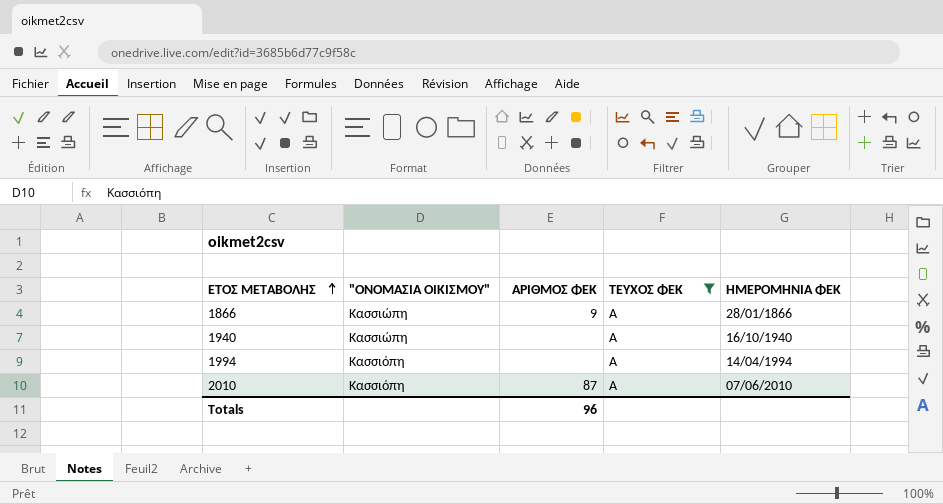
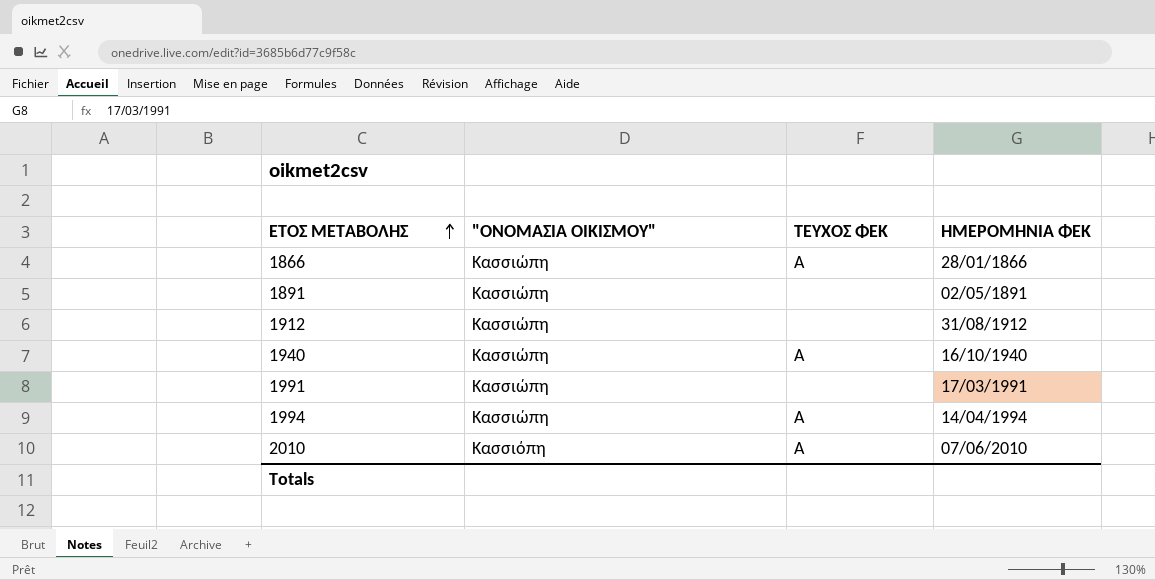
filter: ΤΕΥΧΟΣ ΦΕΚ = Α -> none
column ΑΡΙΘΜΟΣ ΦΕΚ | position: 3 -> none
1994 | "ΟΝΟΜΑΣΙΑ ΟΙΚΙΣΜΟΥ": Κασσιόπη -> Κασσιώπη

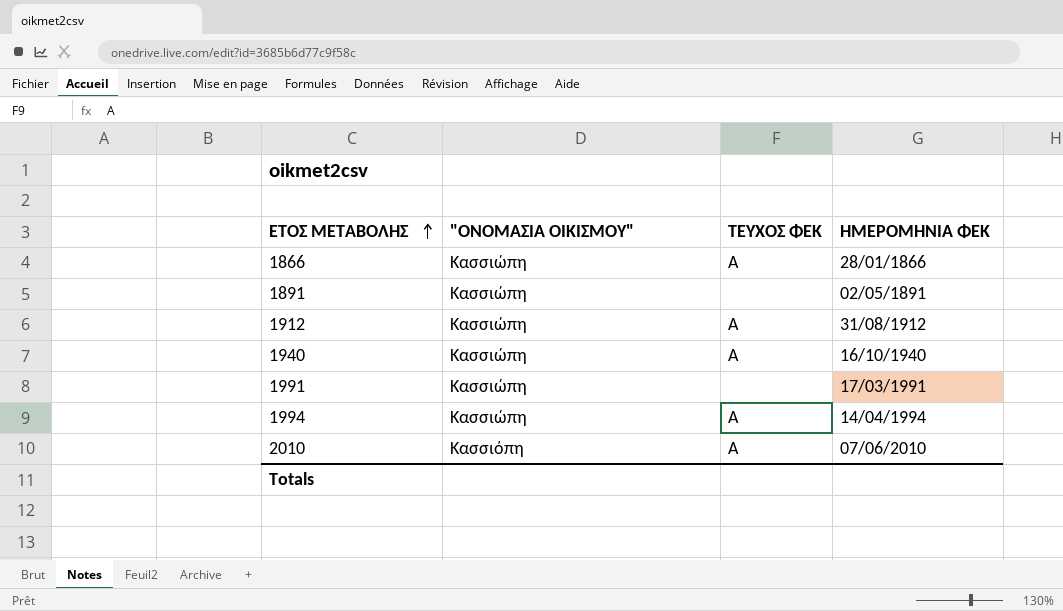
1912 | ΤΕΥΧΟΣ ΦΕΚ: none -> Α

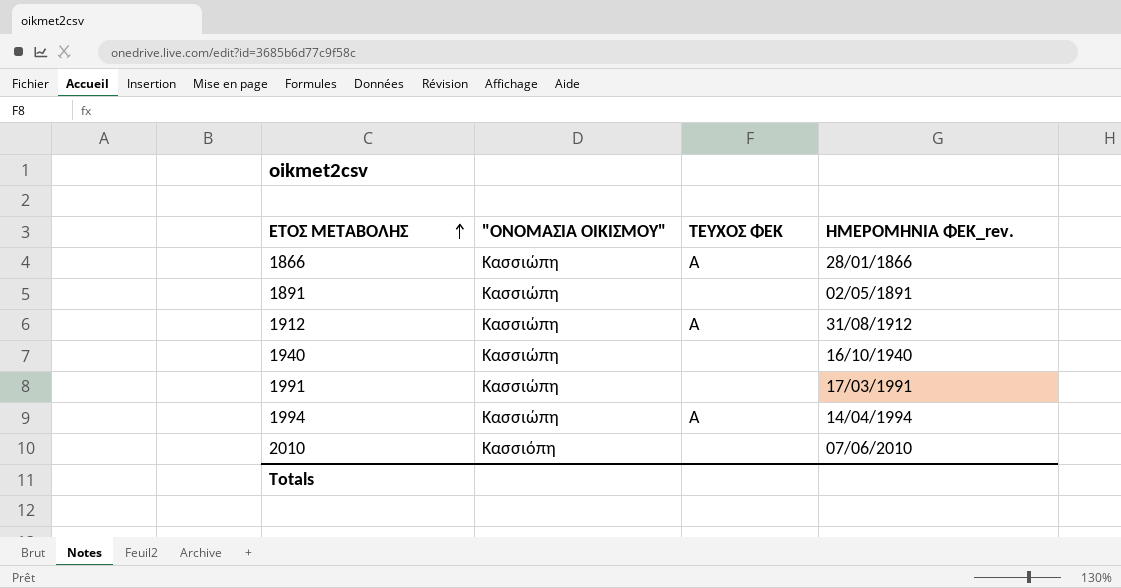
column name: ΗΜΕΡΟΜΗΝΙΑ ΦΕΚ -> ΗΜΕΡΟΜΗΝΙΑ ΦΕΚ_rev.
1940 | ΤΕΥΧΟΣ ΦΕΚ: Α -> none
2010 | ΤΕΥΧΟΣ ΦΕΚ: Α -> none

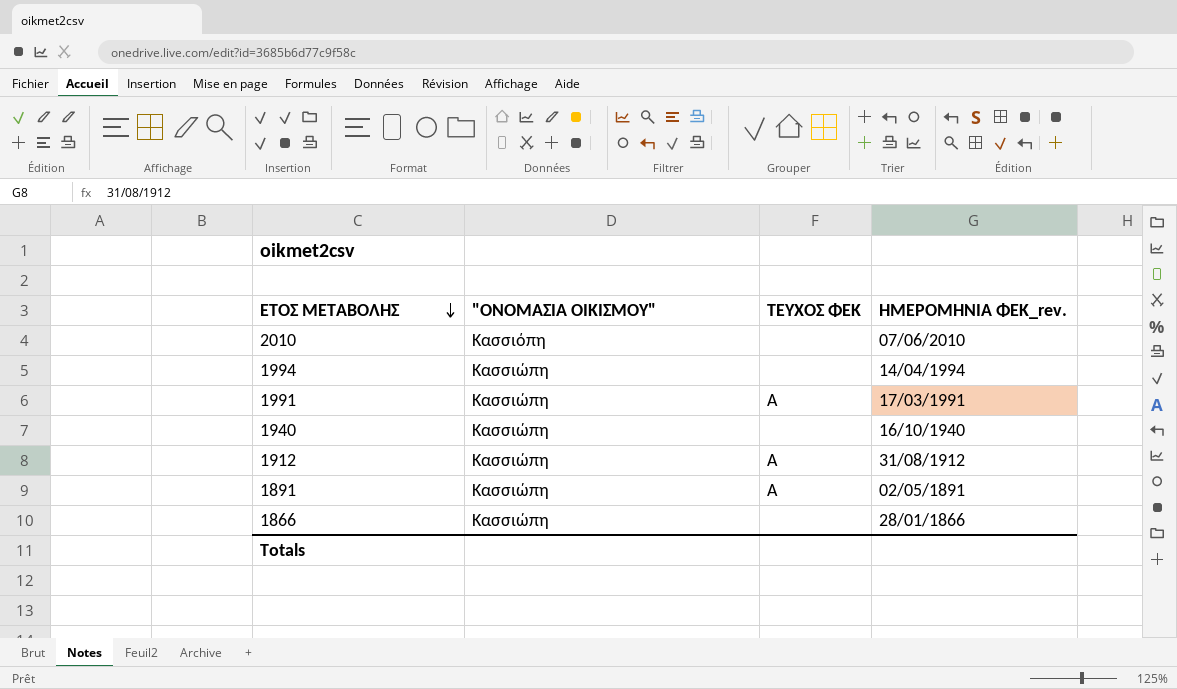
row order: ΕΤΟΣ ΜΕΤΑΒΟΛΗΣ ascending -> ΕΤΟΣ ΜΕΤΑΒΟΛΗΣ descending
1994 | ΤΕΥΧΟΣ ΦΕΚ: Α -> none
1991 | ΤΕΥΧΟΣ ΦΕΚ: none -> Α
1891 | ΤΕΥΧΟΣ ΦΕΚ: none -> Α
1866 | ΤΕΥΧΟΣ ΦΕΚ: Α -> none

